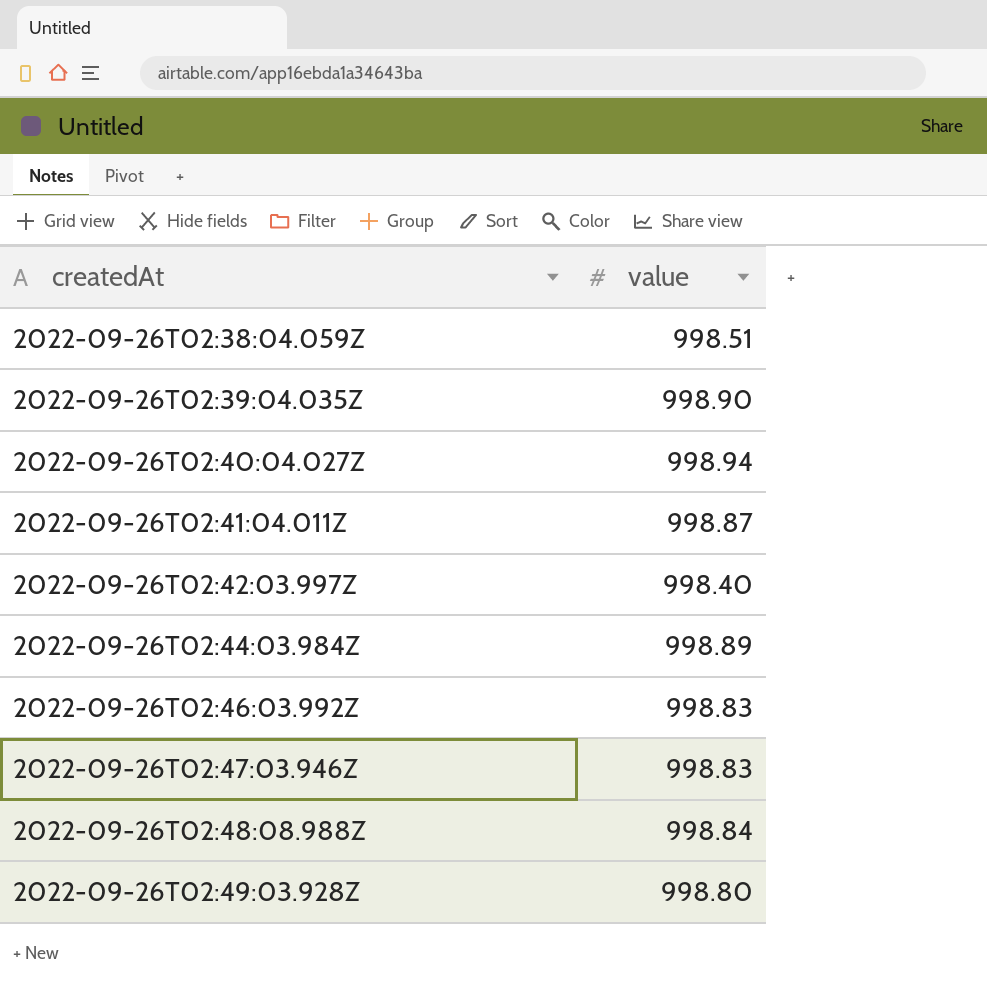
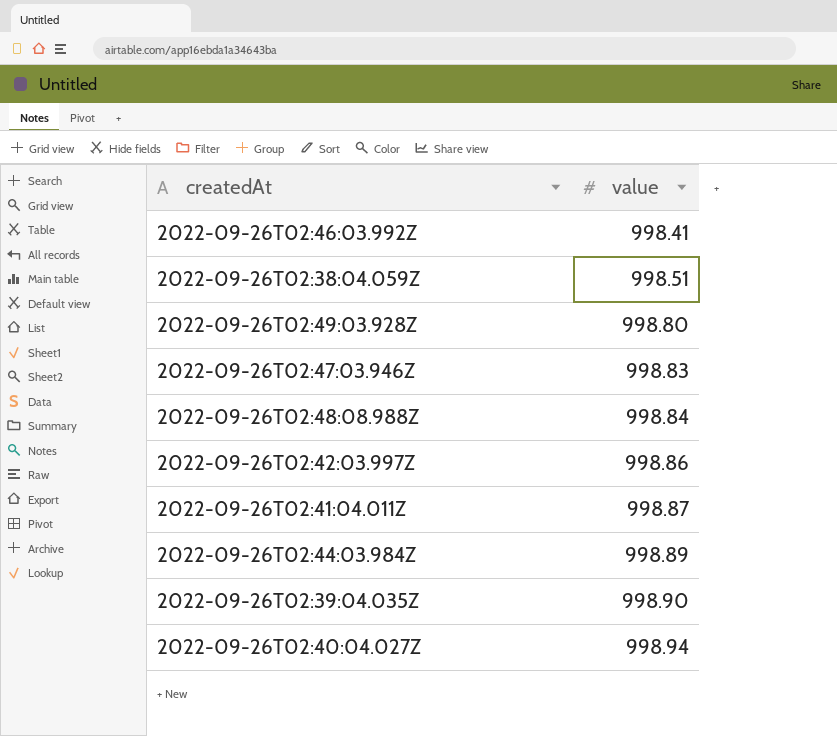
row order: createdAt ascending -> value ascending
2022-09-26T02:46:03.992Z | value: 998.83 -> 998.41
2022-09-26T02:42:03.997Z | value: 998.40 -> 998.86

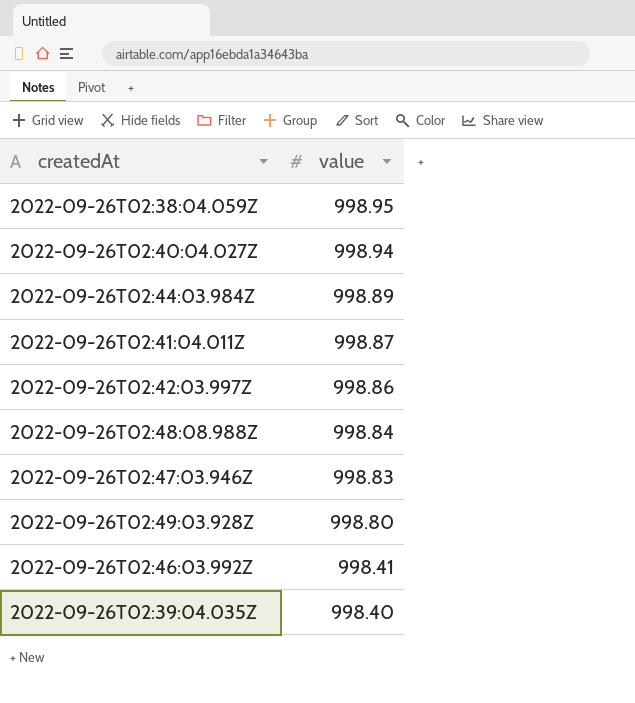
row order: value ascending -> value descending
2022-09-26T02:38:04.059Z | value: 998.51 -> 998.95
2022-09-26T02:39:04.035Z | value: 998.90 -> 998.40

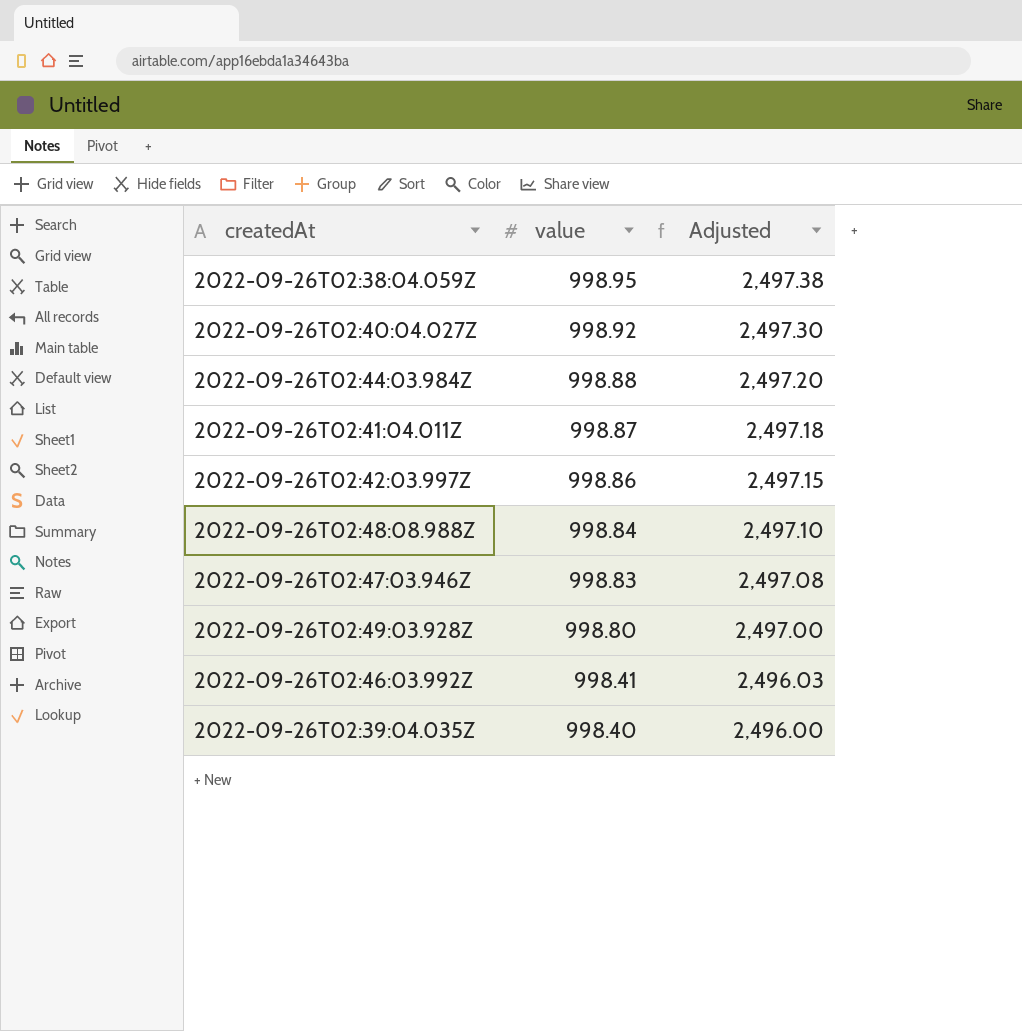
column Adjusted | formula: none -> [value] * 2.5
2022-09-26T02:40:04.027Z | value: 998.94 -> 998.92
2022-09-26T02:44:03.984Z | value: 998.89 -> 998.88

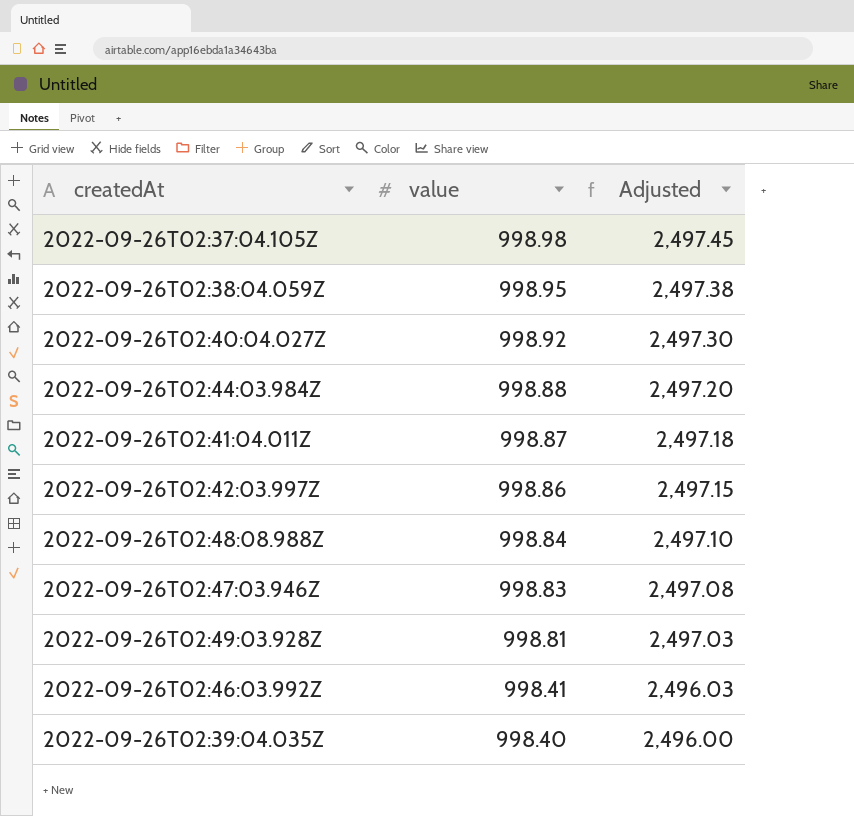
row 2022-09-26T02:37:04.105Z: none -> 998.98 | 2,497.45
2022-09-26T02:49:03.928Z | value: 998.80 -> 998.81
2022-09-26T02:49:03.928Z | Adjusted: 2,497.00 -> 2,497.03

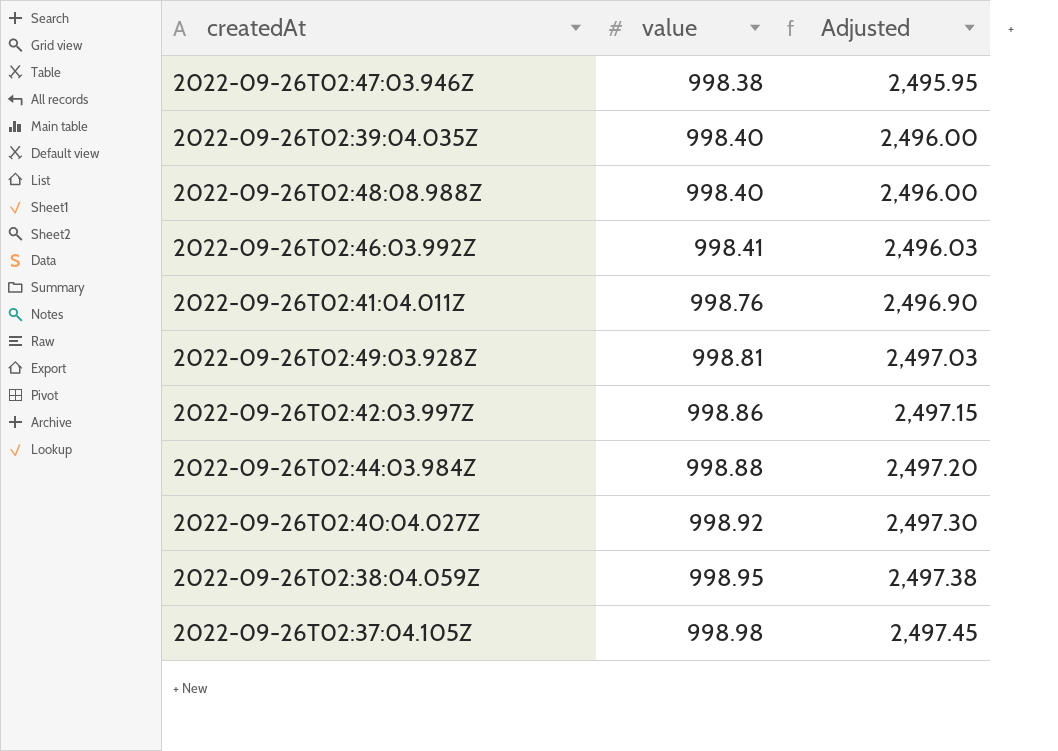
row order: value descending -> value ascending
2022-09-26T02:47:03.946Z | value: 998.83 -> 998.38
2022-09-26T02:47:03.946Z | Adjusted: 2,497.08 -> 2,495.95
2022-09-26T02:48:08.988Z | value: 998.84 -> 998.40
2022-09-26T02:48:08.988Z | Adjusted: 2,497.10 -> 2,496.00
2022-09-26T02:41:04.011Z | value: 998.87 -> 998.76
2022-09-26T02:41:04.011Z | Adjusted: 2,497.18 -> 2,496.90

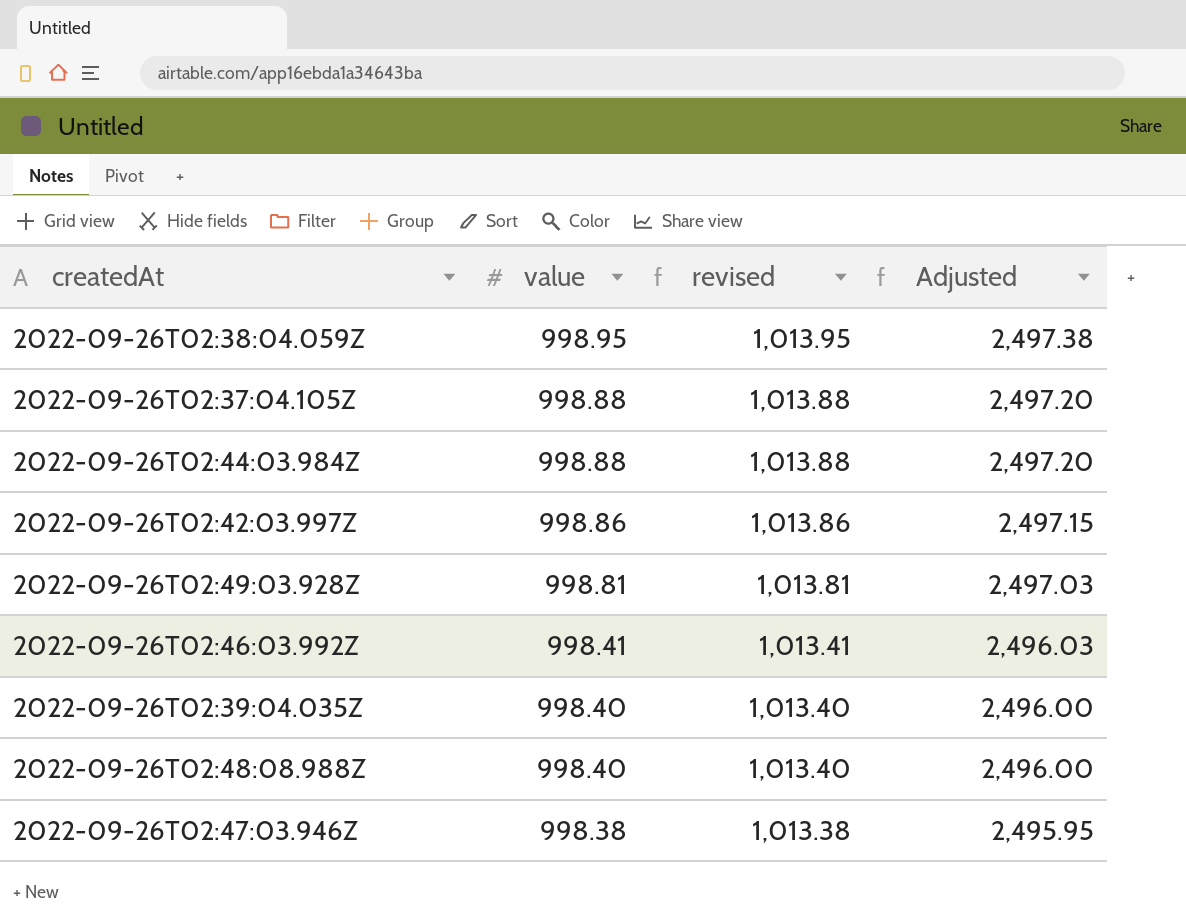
row order: value ascending -> value descending
column revised | formula: none -> [value] + 15
row 2022-09-26T02:41:04.011Z: 998.76 | 2,496.90 -> none
row 2022-09-26T02:40:04.027Z: 998.92 | 2,497.30 -> none
2022-09-26T02:37:04.105Z | value: 998.98 -> 998.88
2022-09-26T02:37:04.105Z | Adjusted: 2,497.45 -> 2,497.20

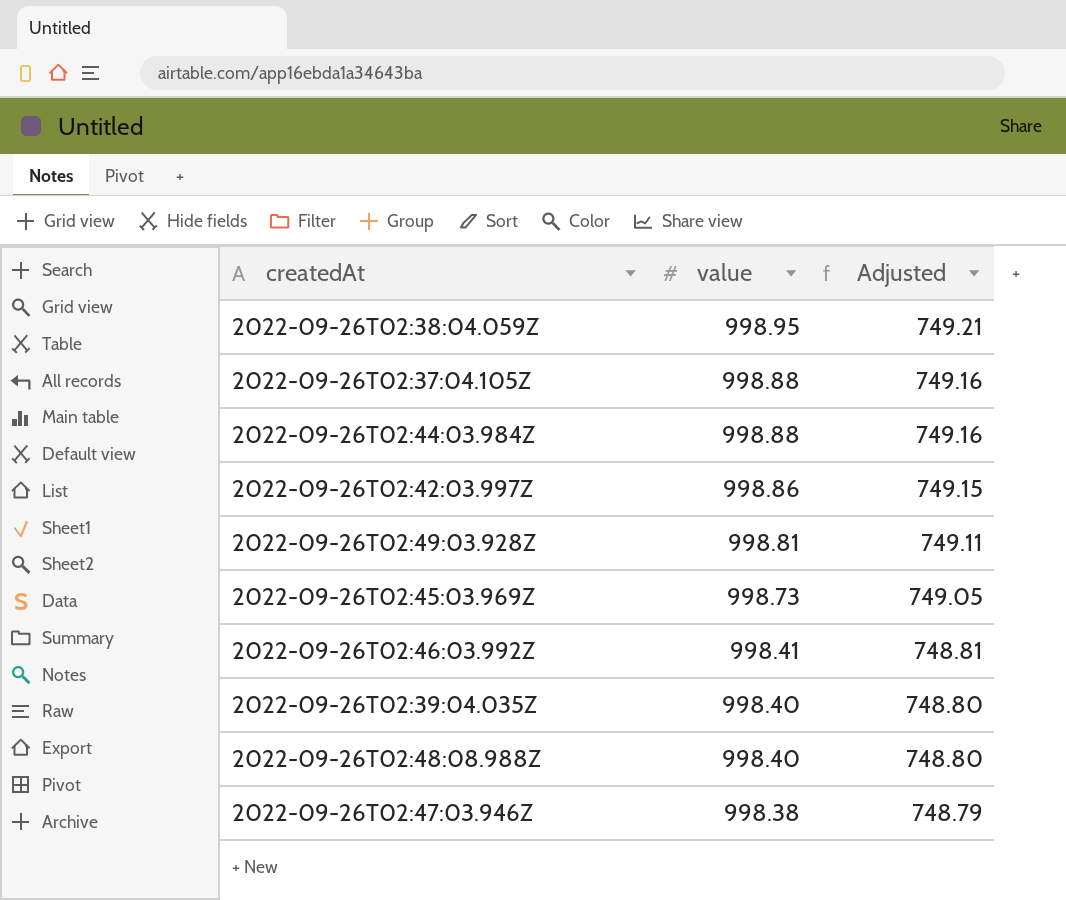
column revised | formula: [value] + 15 -> none
column Adjusted | formula: [value] * 2.5 -> [value] * 0.75
row 2022-09-26T02:45:03.969Z: none -> 998.73 | 749.05

